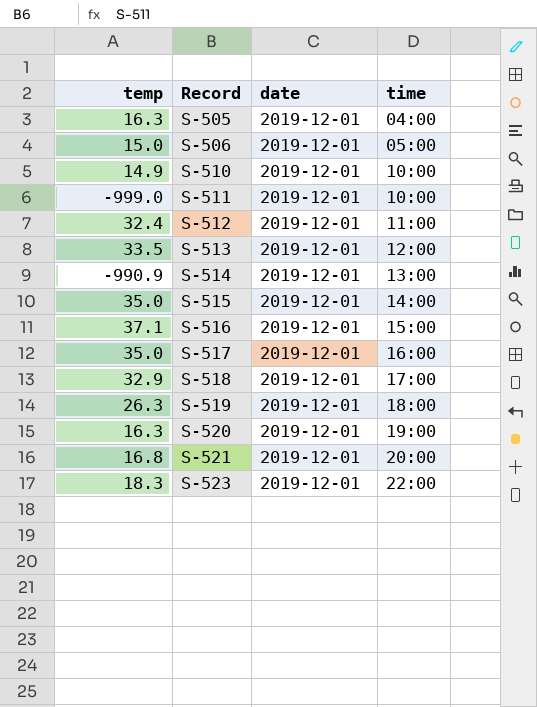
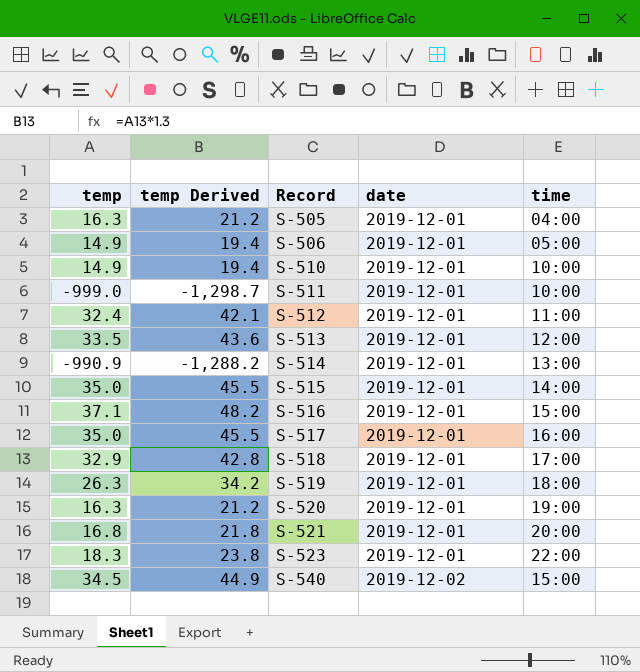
column temp Derived | formula: none -> [temp] * 1.3
S-506 | temp: 15.0 -> 14.9
row S-540: none -> 34.5 | 44.9 | 2019-12-02 | 15:00

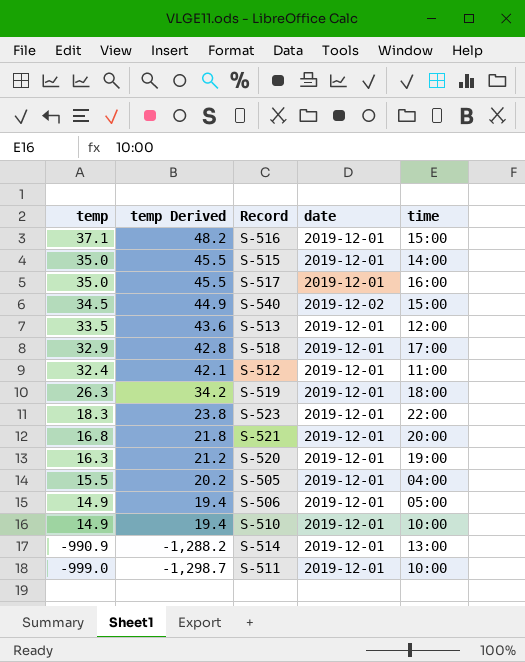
row order: Record ascending -> temp descending
S-505 | temp: 16.3 -> 15.5
S-505 | temp Derived: 21.2 -> 20.2

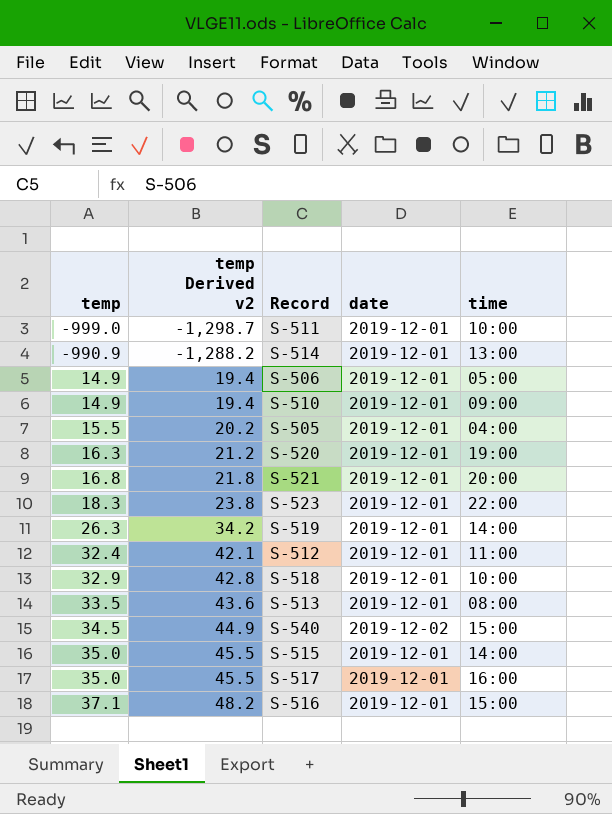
row order: temp descending -> temp ascending
column name: temp Derived -> temp Derived v2
S-510 | time: 10:00 -> 09:00
S-519 | time: 18:00 -> 14:00
S-518 | time: 17:00 -> 10:00
S-513 | time: 12:00 -> 08:00

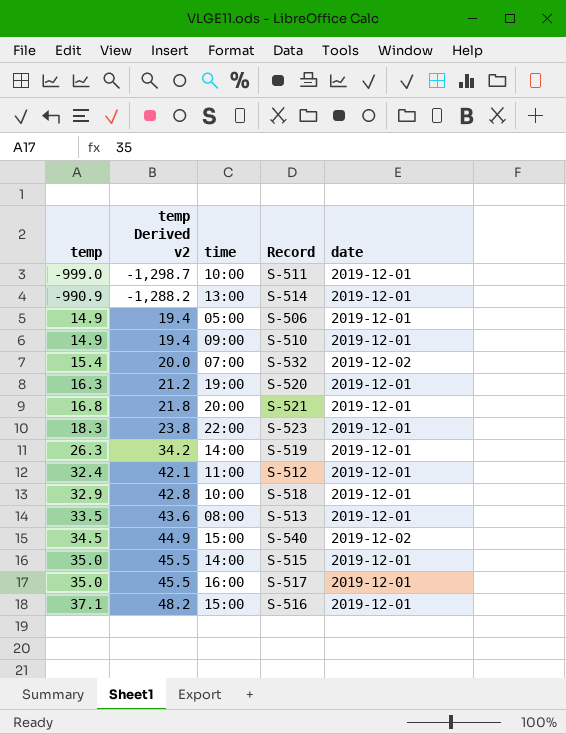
column time | position: 5 -> 3
row S-505: 15.5 | 20.2 | 2019-12-01 | 04:00 -> none
row S-532: none -> 15.4 | 20.0 | 07:00 | 2019-12-02

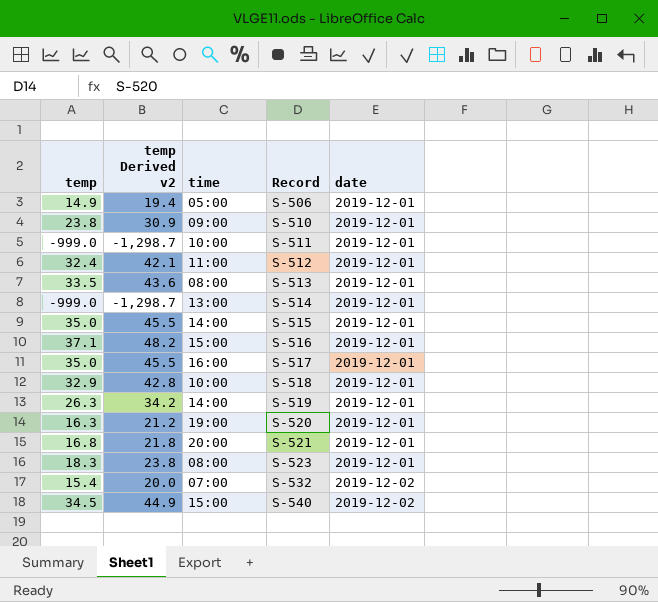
row order: temp ascending -> Record ascending
S-510 | temp: 14.9 -> 23.8
S-510 | temp Derived v2: 19.4 -> 30.9
S-514 | temp: -990.9 -> -999.0
S-514 | temp Derived v2: -1,288.2 -> -1,298.7
S-523 | time: 22:00 -> 08:00

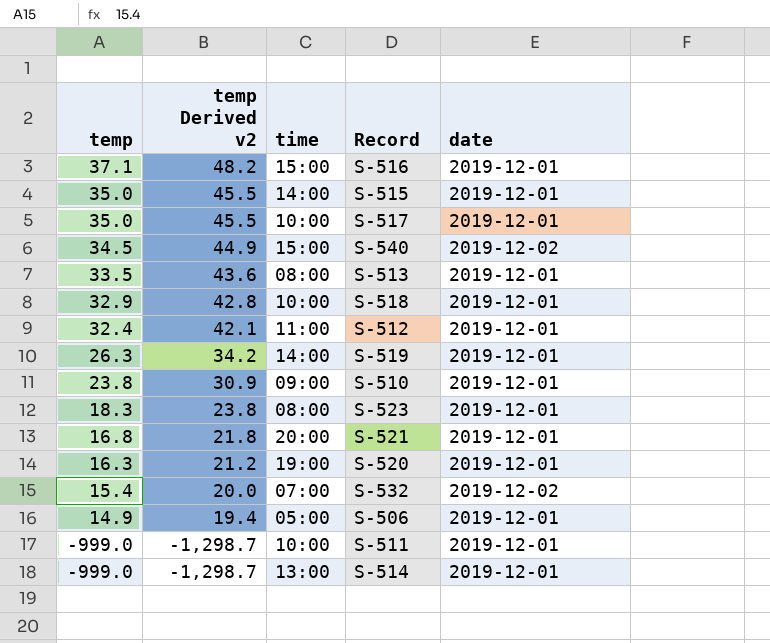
row order: Record ascending -> temp descending
S-517 | time: 16:00 -> 10:00

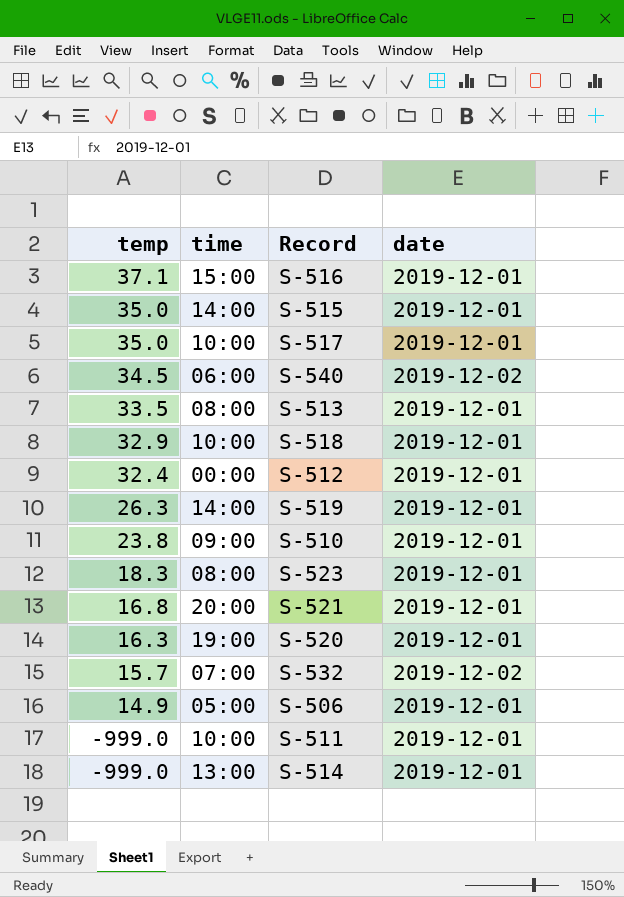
column temp Derived v2 | formula: [temp] * 1.3 -> none
S-540 | time: 15:00 -> 06:00
S-512 | time: 11:00 -> 00:00
S-532 | temp: 15.4 -> 15.7

